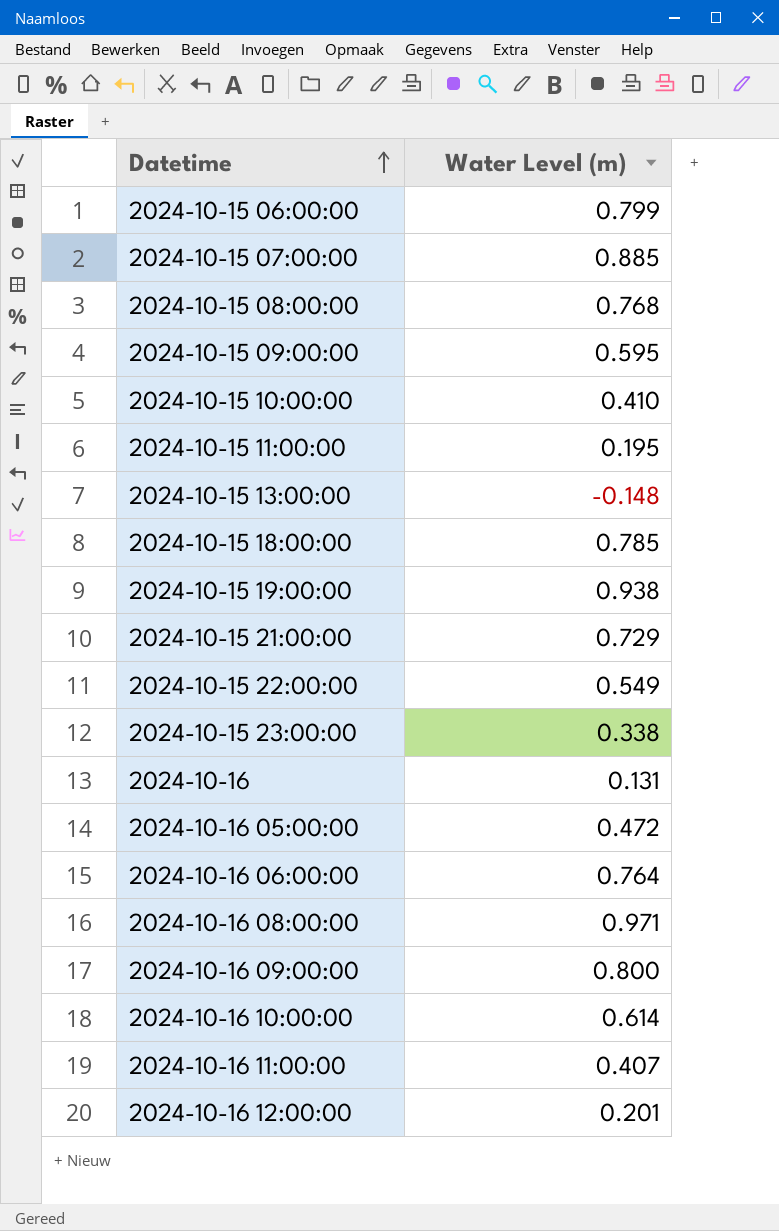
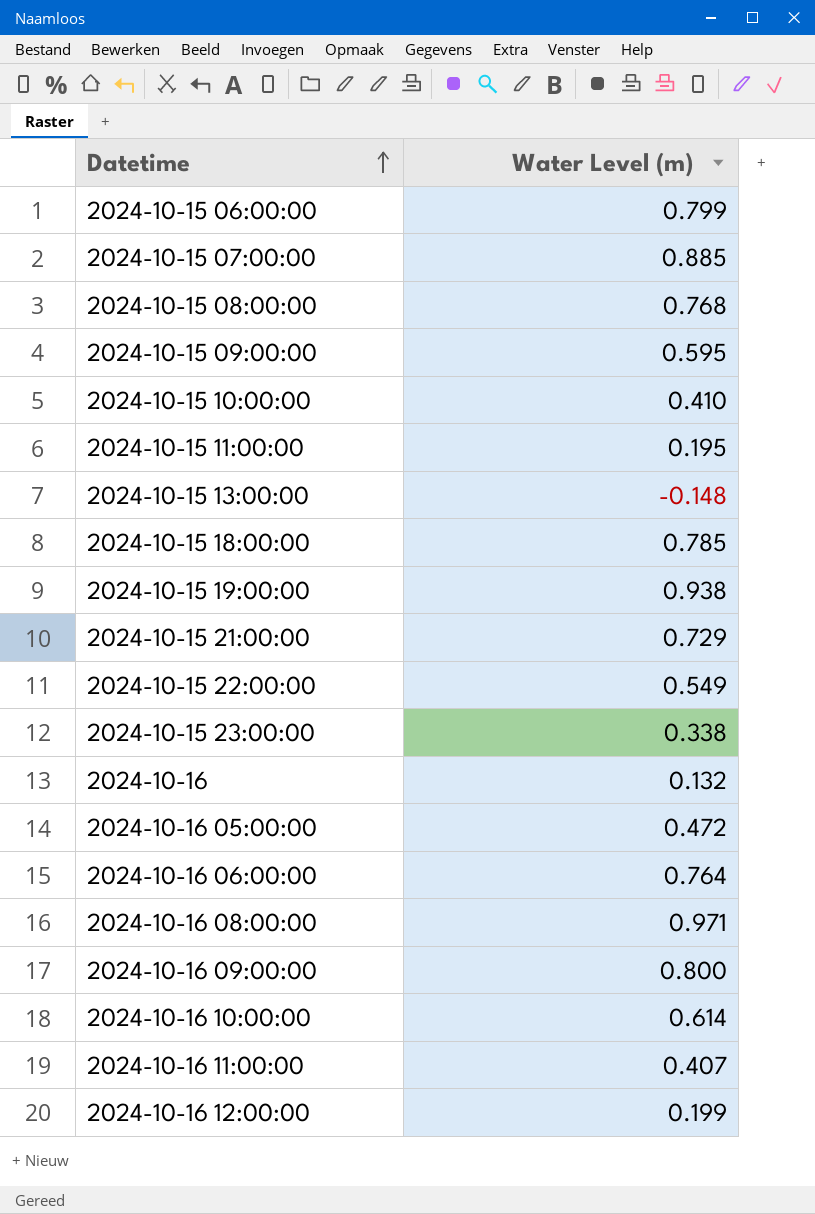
2024-10-16 | Water Level (m): 0.131 -> 0.132
2024-10-16 12:00:00 | Water Level (m): 0.201 -> 0.199

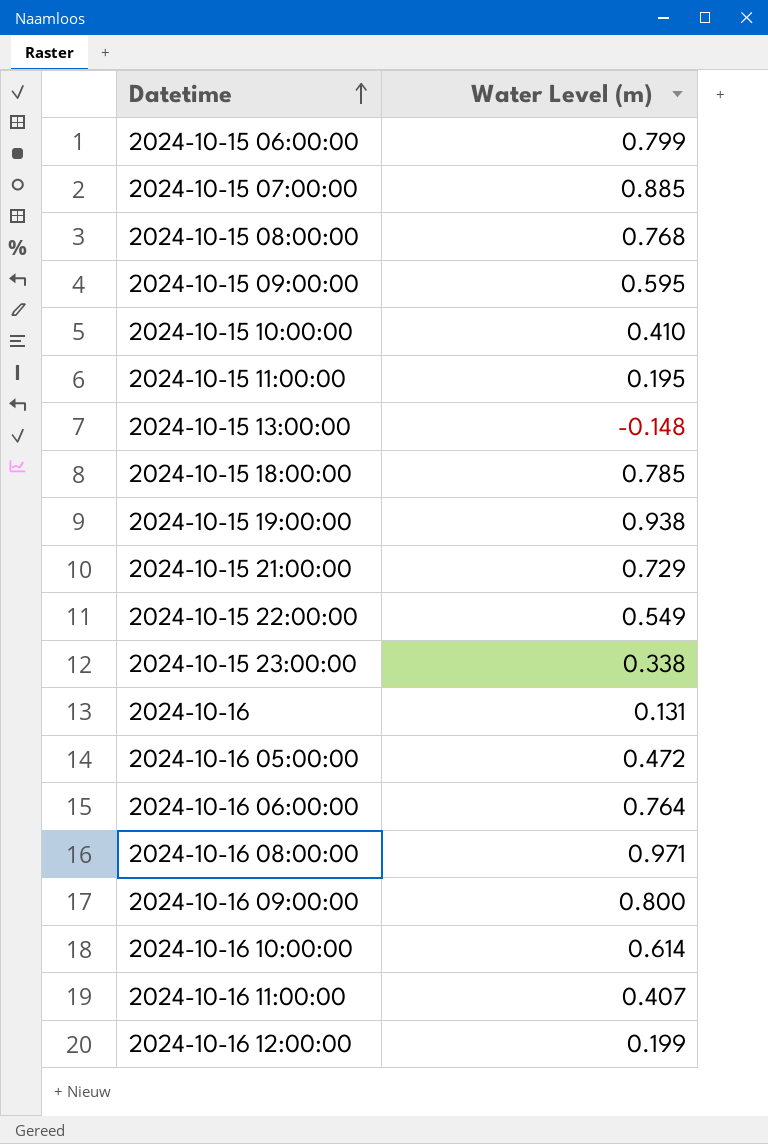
2024-10-16 | Water Level (m): 0.132 -> 0.131

